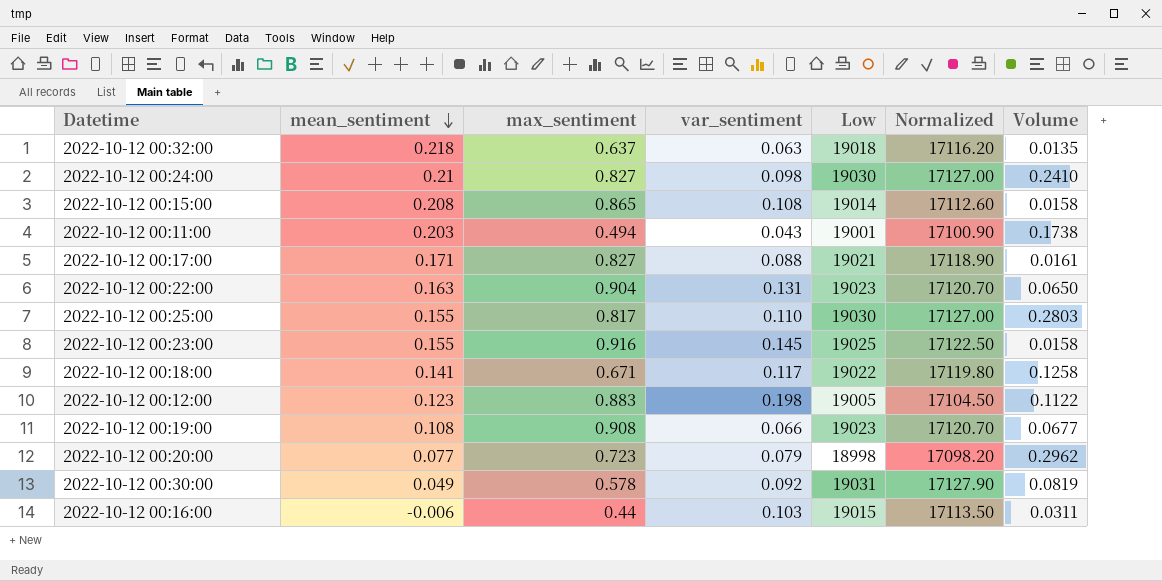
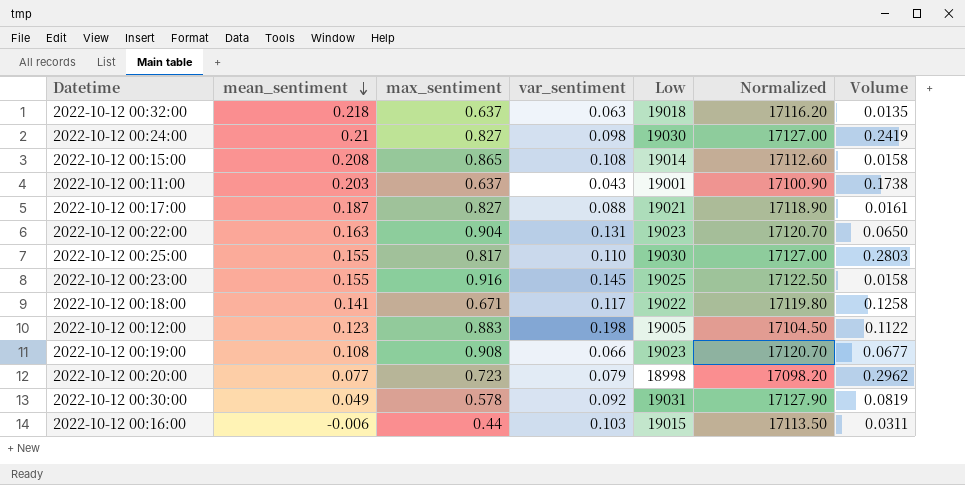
2022-10-12 00:24:00 | Volume: 0.2410 -> 0.2419
2022-10-12 00:11:00 | max_sentiment: 0.494 -> 0.637
2022-10-12 00:17:00 | mean_sentiment: 0.171 -> 0.187

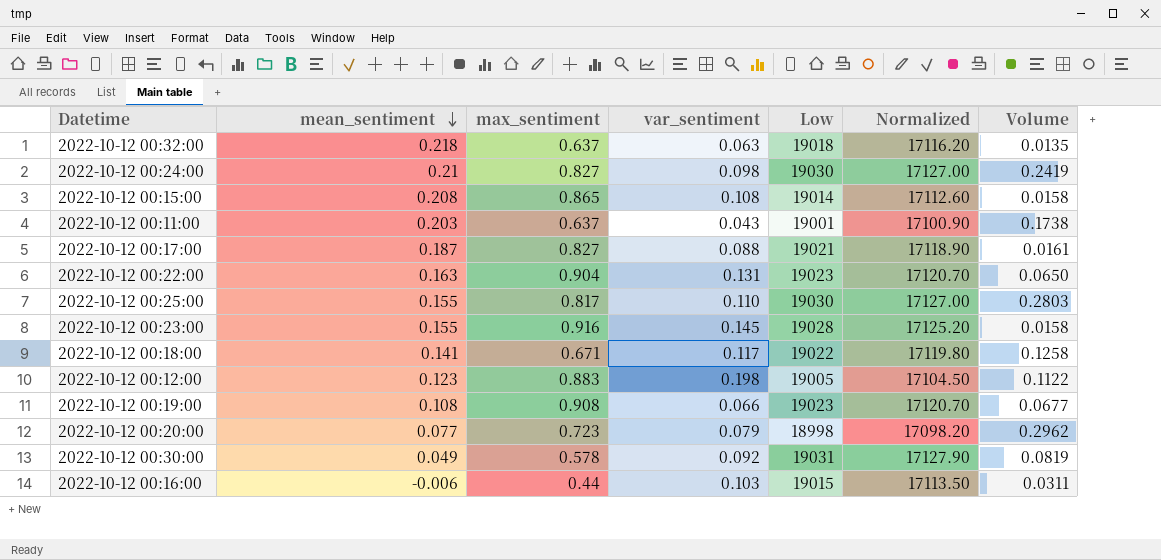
2022-10-12 00:23:00 | Low: 19025 -> 19028
2022-10-12 00:23:00 | Normalized: 17122.50 -> 17125.20

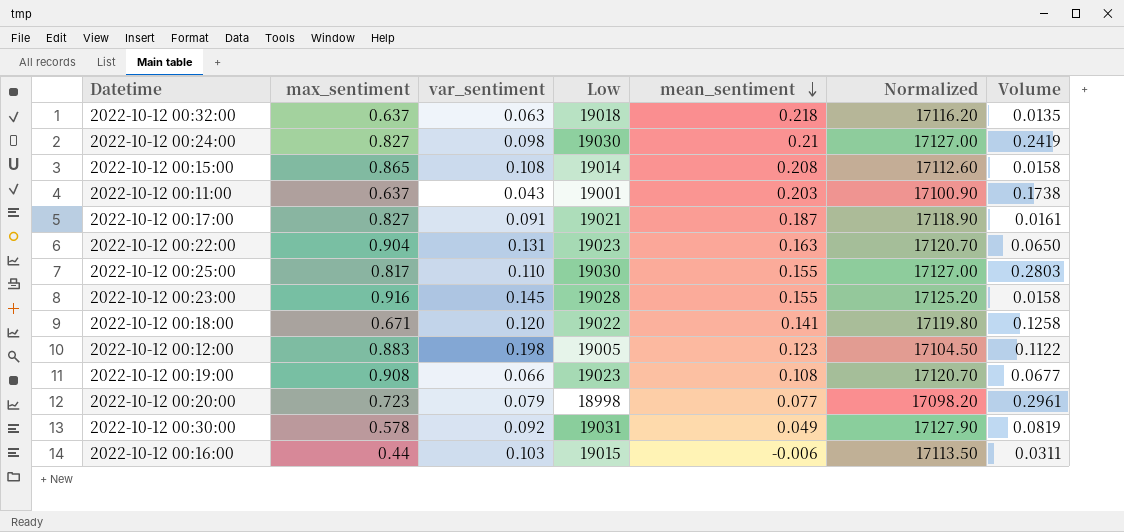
column mean_sentiment | position: 2 -> 5
2022-10-12 00:17:00 | var_sentiment: 0.088 -> 0.091
2022-10-12 00:18:00 | var_sentiment: 0.117 -> 0.120
2022-10-12 00:20:00 | Volume: 0.2962 -> 0.2961

